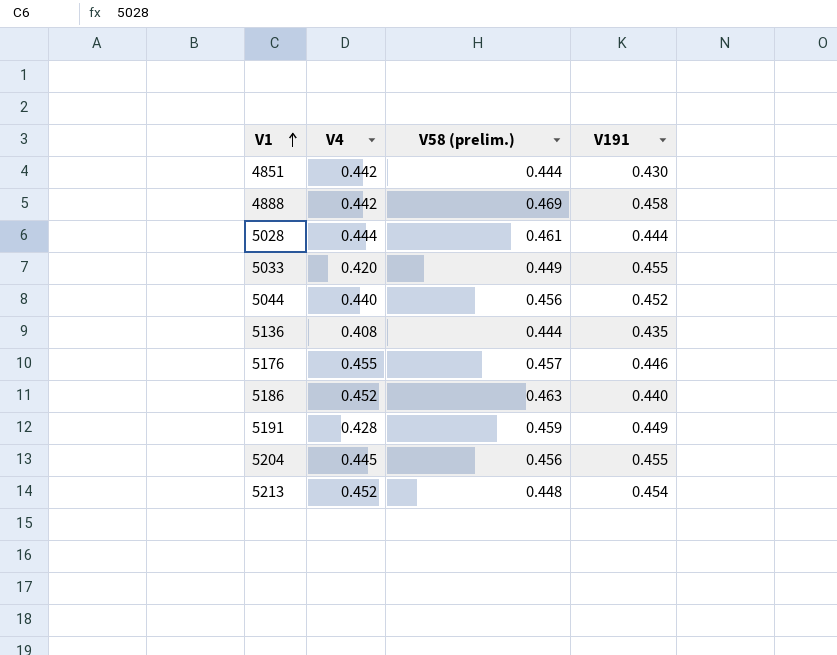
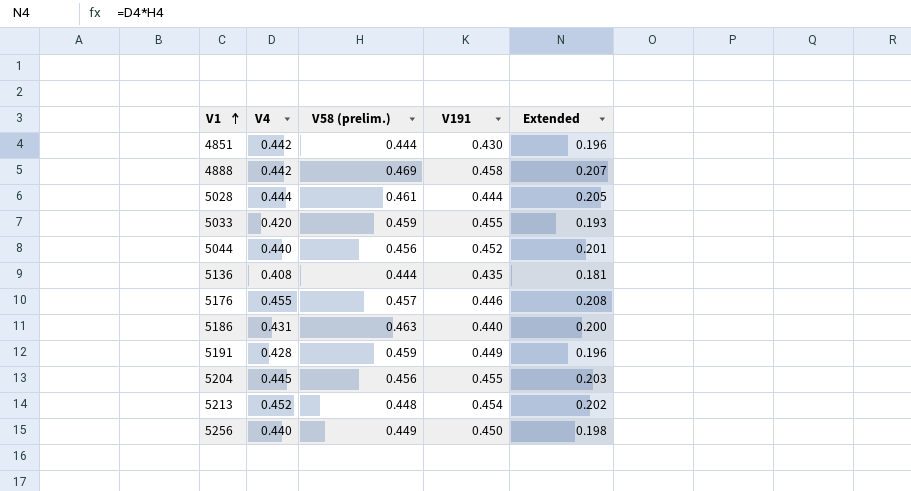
column Extended | formula: none -> [V4] * [V58 (prelim.)]
5033 | V58 (prelim.): 0.449 -> 0.459
5186 | V4: 0.452 -> 0.431
row 5256: none -> 0.440 | 0.449 | 0.450 | 0.198

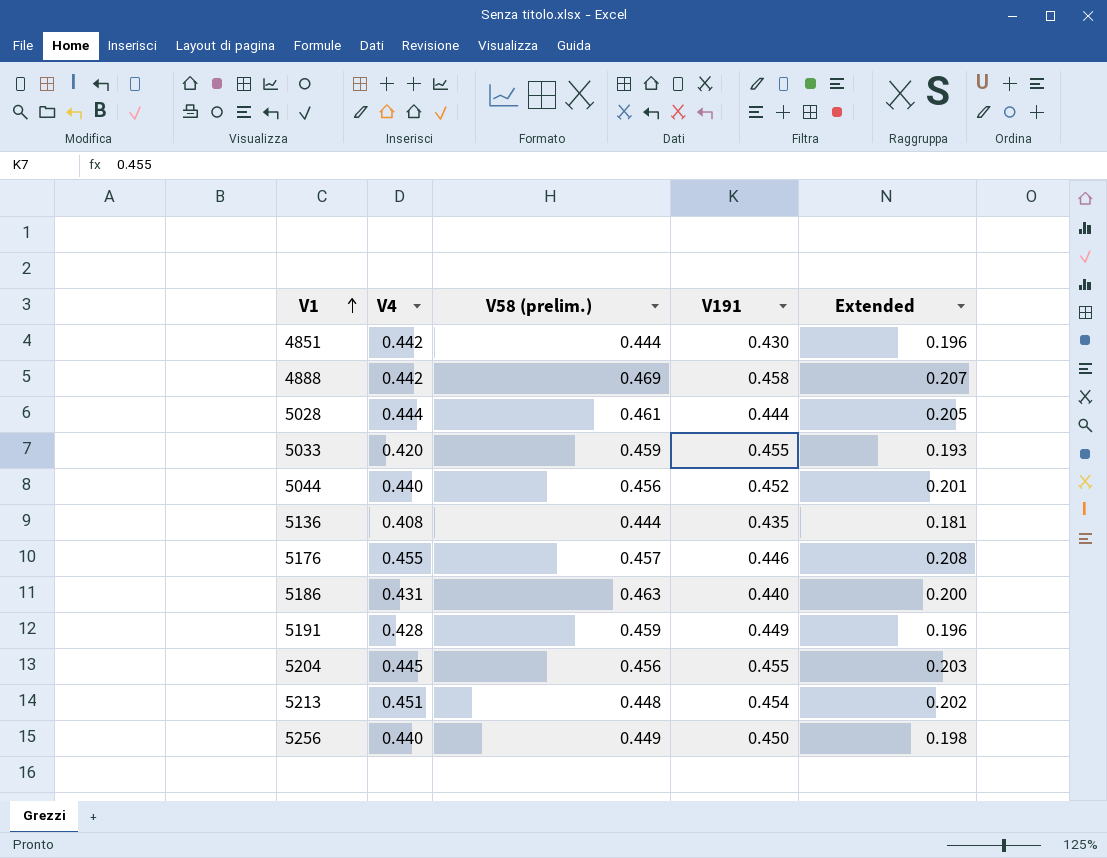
5213 | V4: 0.452 -> 0.451

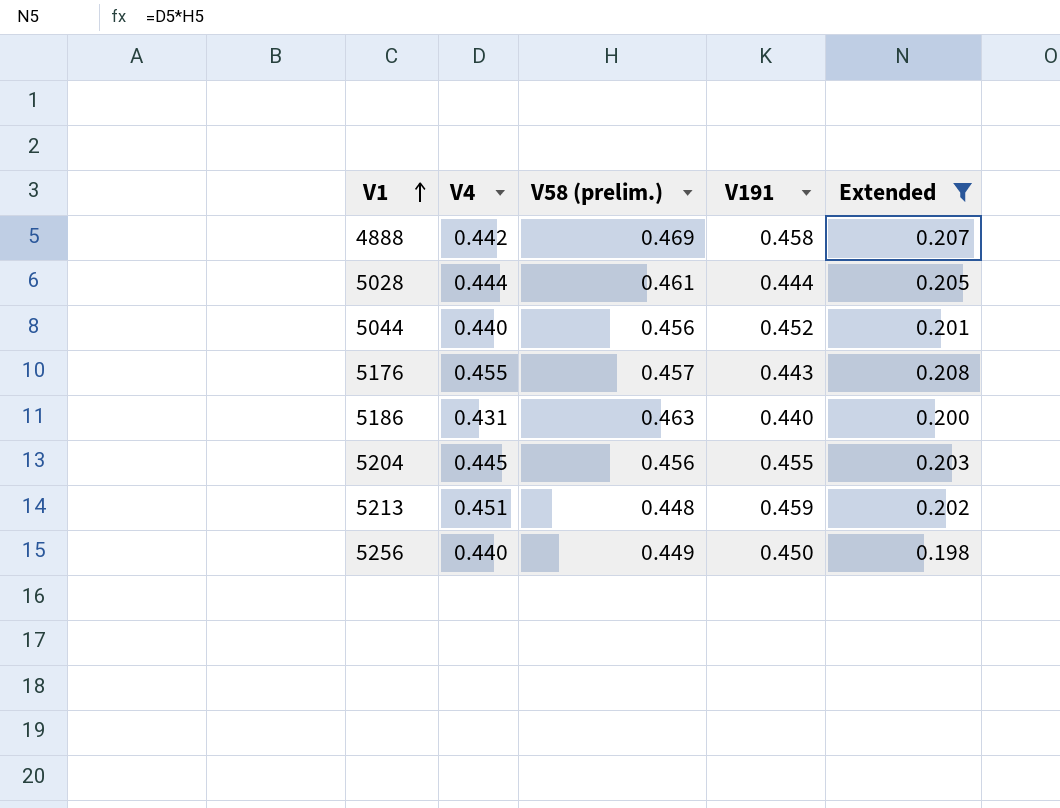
filter: none -> Extended >= 0.198
5176 | V191: 0.446 -> 0.443
5213 | V191: 0.454 -> 0.459

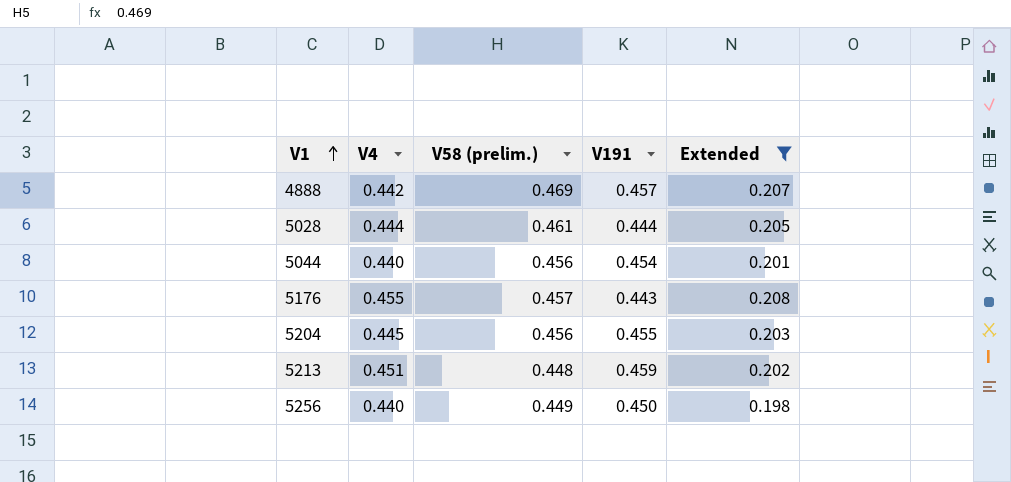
row 5186: 0.431 | 0.463 | 0.440 | 0.200 -> none
4888 | V191: 0.458 -> 0.457
5044 | V191: 0.452 -> 0.454

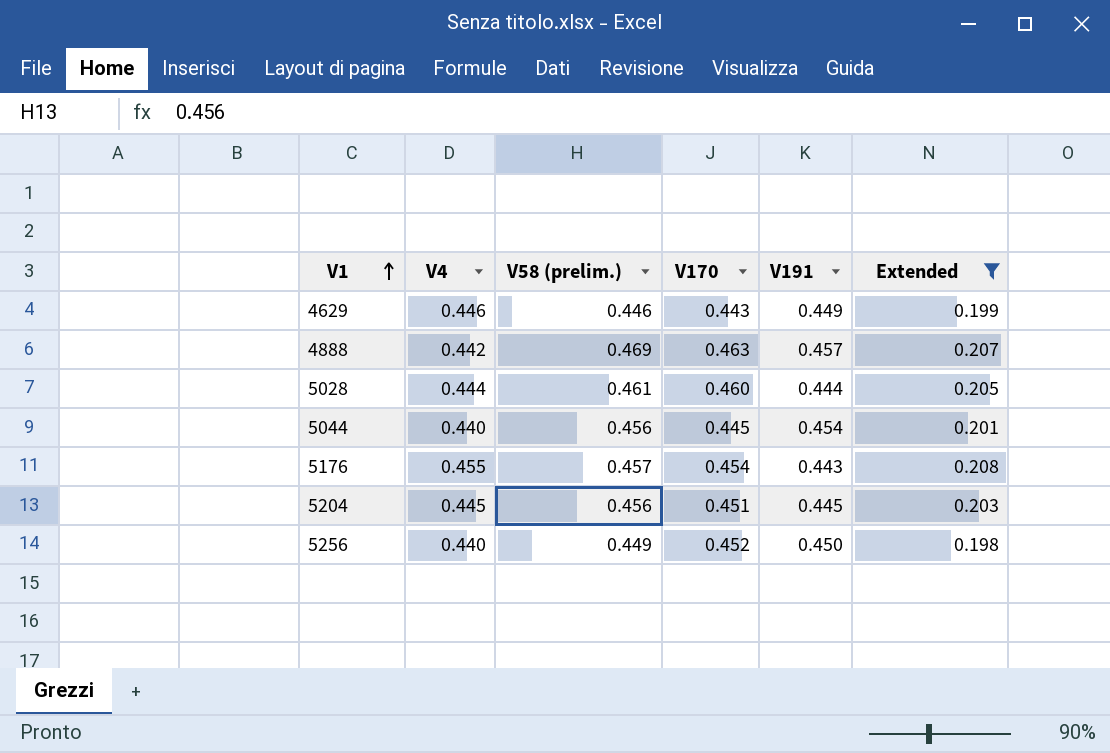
column V170 | position: none -> 4
row 5213: 0.451 | 0.448 | 0.459 | 0.202 -> none
row 4629: none -> 0.446 | 0.446 | 0.443 | 0.449 | 0.199
5204 | V191: 0.455 -> 0.445

